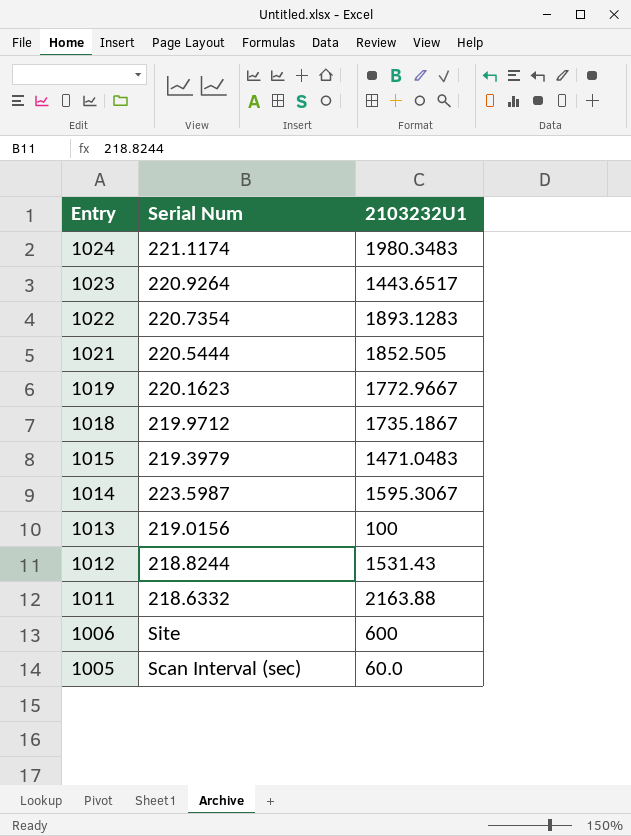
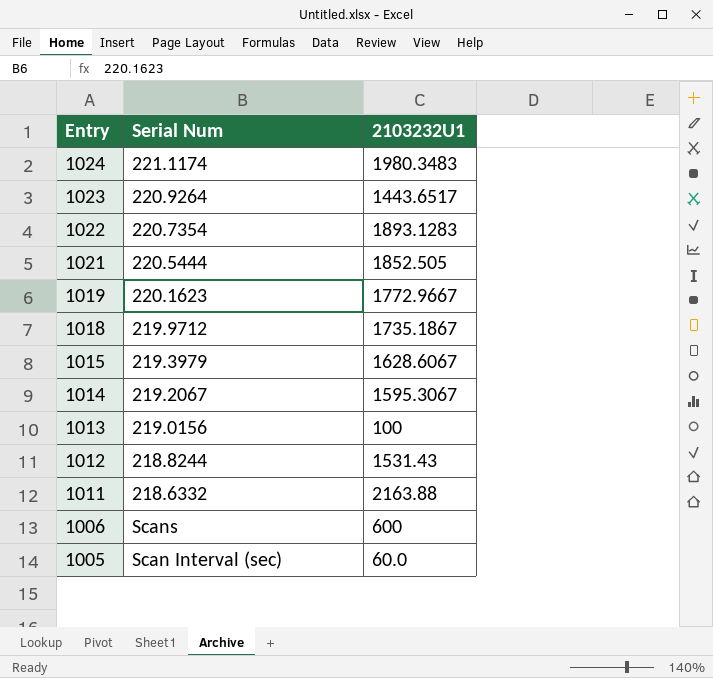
1015 | 2103232U1: 1471.0483 -> 1628.6067
1014 | Serial Num: 223.5987 -> 219.2067
1006 | Serial Num: Site -> Scans

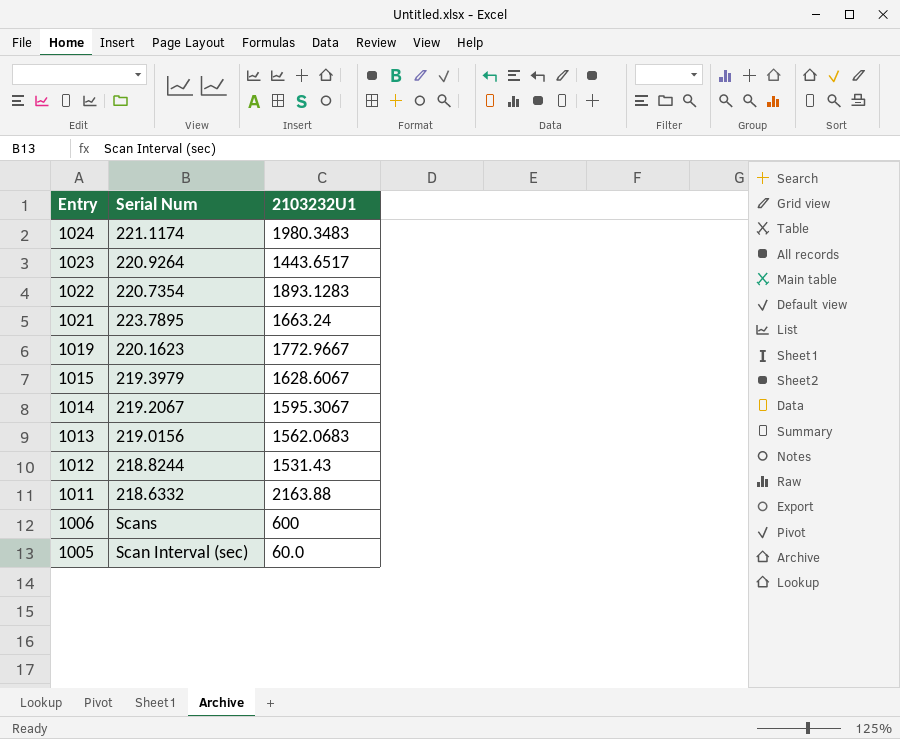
row 1018: 219.9712 | 1735.1867 -> none
1021 | Serial Num: 220.5444 -> 223.7895
1021 | 2103232U1: 1852.505 -> 1663.24
1013 | 2103232U1: 100 -> 1562.0683

